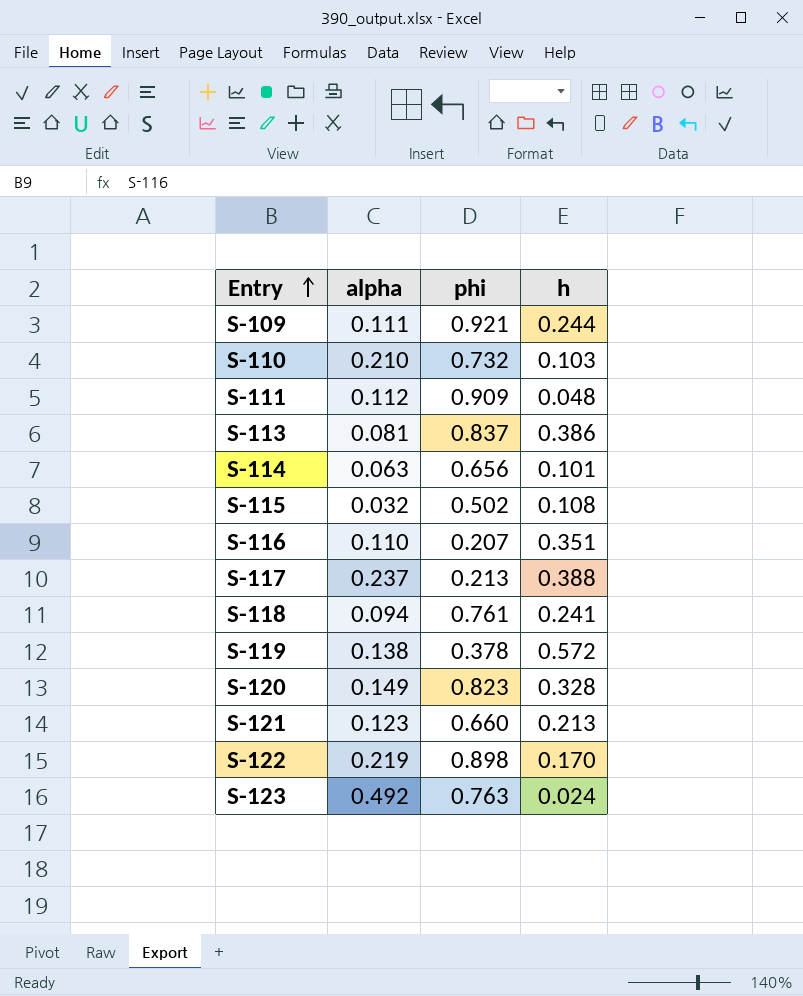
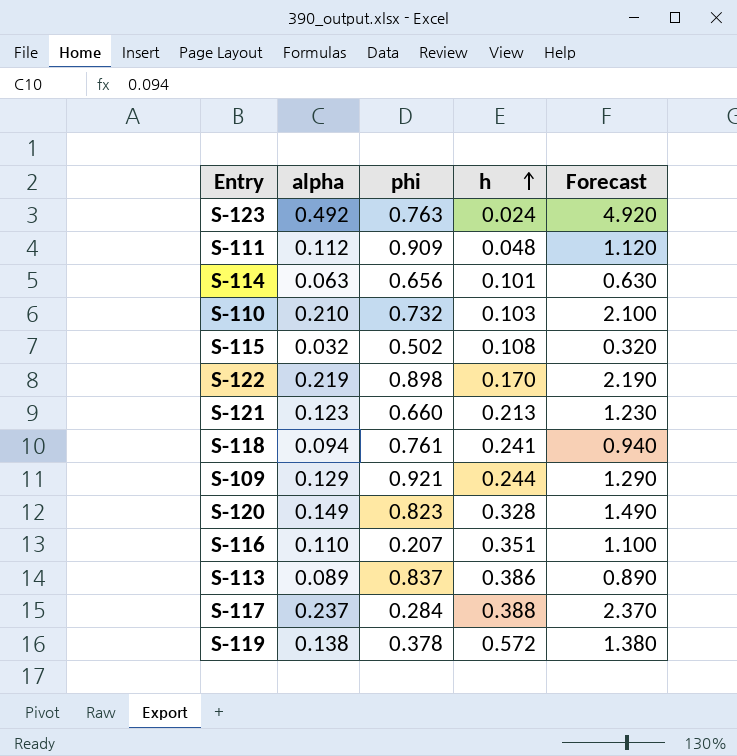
row order: Entry ascending -> h ascending
column Forecast | formula: none -> [alpha] * 10
S-109 | alpha: 0.111 -> 0.129
S-113 | alpha: 0.081 -> 0.089
S-117 | phi: 0.213 -> 0.284

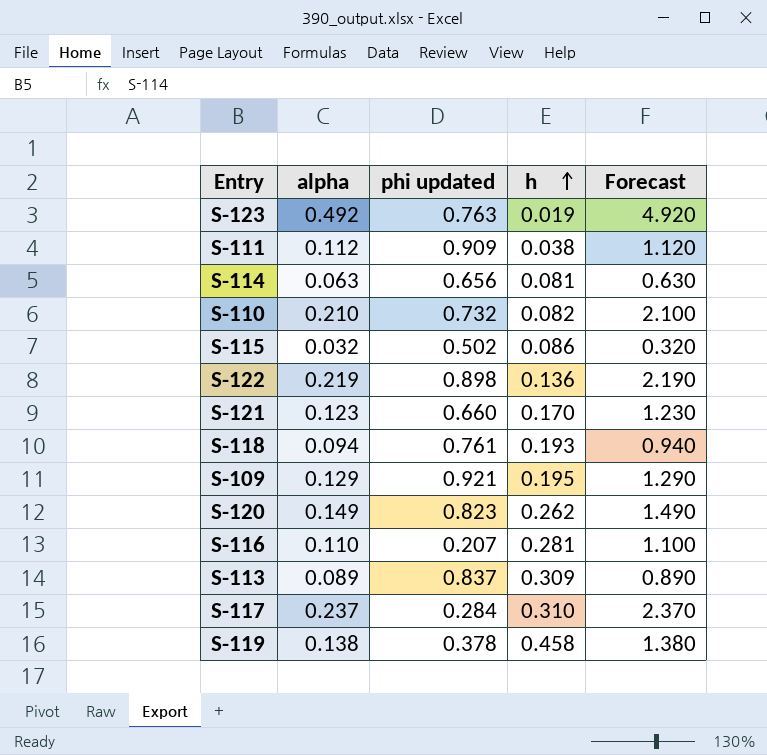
column name: phi -> phi updated
S-123 | h: 0.024 -> 0.019
S-111 | h: 0.048 -> 0.038
S-114 | h: 0.101 -> 0.081
S-110 | h: 0.103 -> 0.082
S-115 | h: 0.108 -> 0.086
S-122 | h: 0.170 -> 0.136
S-121 | h: 0.213 -> 0.170
S-118 | h: 0.241 -> 0.193
S-109 | h: 0.244 -> 0.195
S-120 | h: 0.328 -> 0.262
S-116 | h: 0.351 -> 0.281
S-113 | h: 0.386 -> 0.309
S-117 | h: 0.388 -> 0.310
S-119 | h: 0.572 -> 0.458

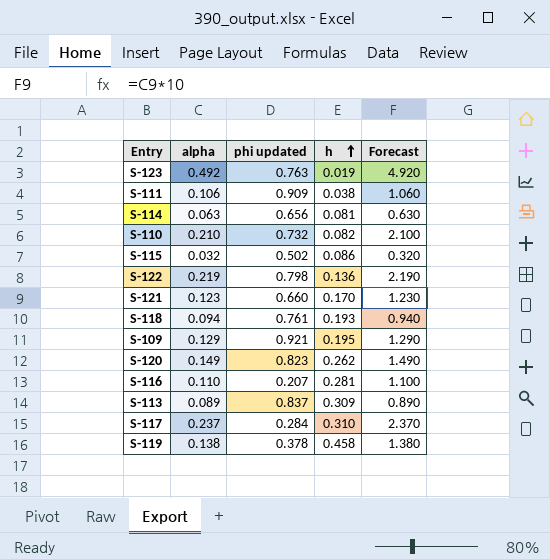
S-111 | alpha: 0.112 -> 0.106
S-111 | Forecast: 1.120 -> 1.060
S-122 | phi updated: 0.898 -> 0.798

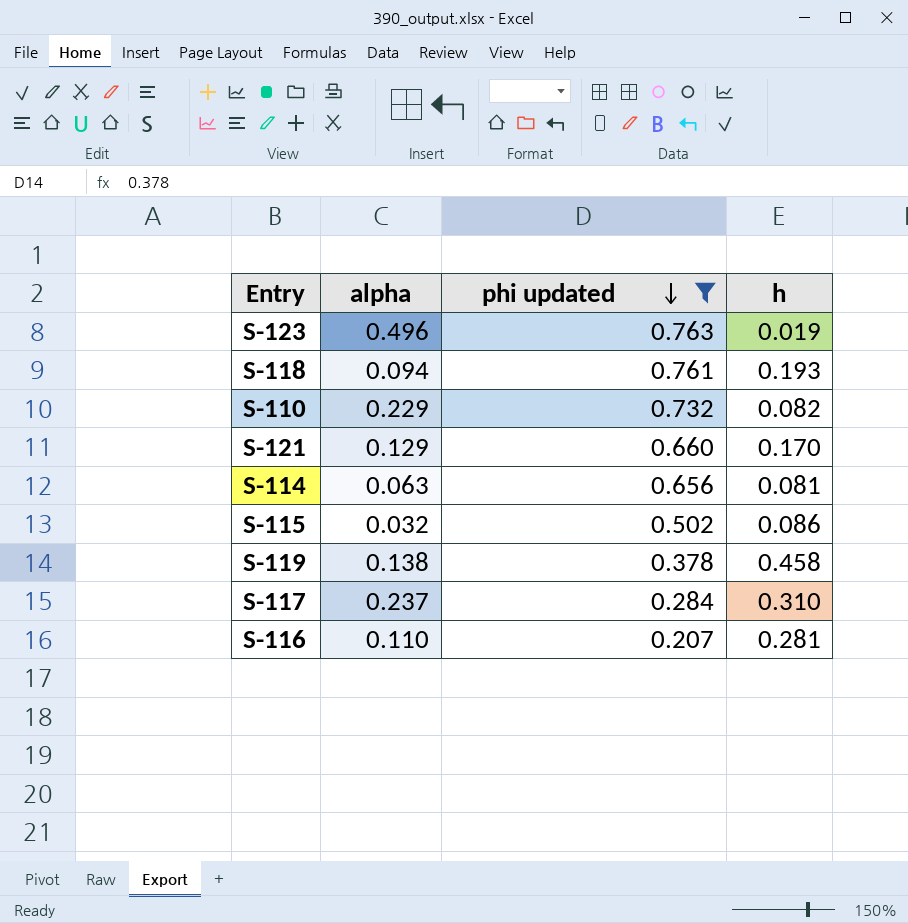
filter: none -> phi updated <= 0.763
row order: h ascending -> phi updated descending
column Forecast | formula: [alpha] * 10 -> none
S-123 | alpha: 0.492 -> 0.496
S-110 | alpha: 0.210 -> 0.229
S-121 | alpha: 0.123 -> 0.129

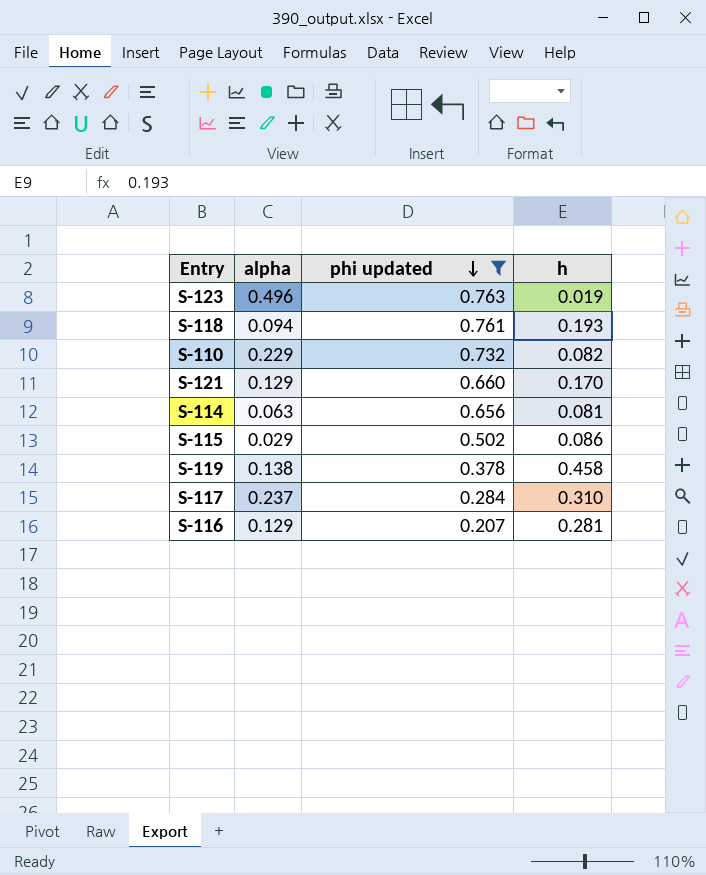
S-115 | alpha: 0.032 -> 0.029
S-116 | alpha: 0.110 -> 0.129

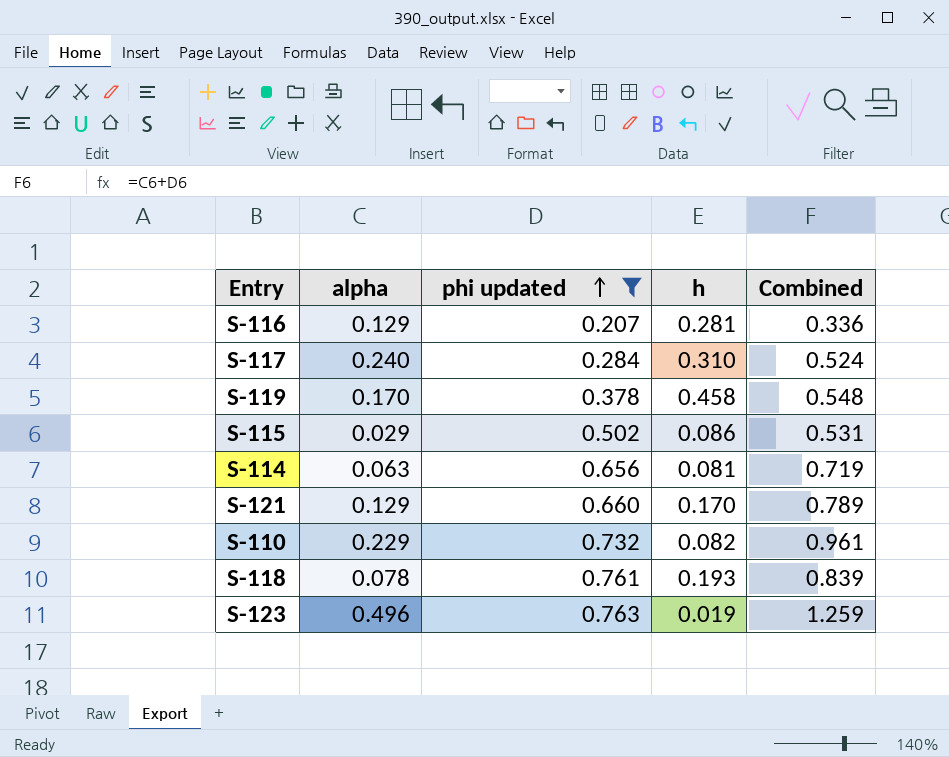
row order: phi updated descending -> phi updated ascending
column Combined | formula: none -> [alpha] + [phi updated]
S-117 | alpha: 0.237 -> 0.240
S-119 | alpha: 0.138 -> 0.170
S-118 | alpha: 0.094 -> 0.078

